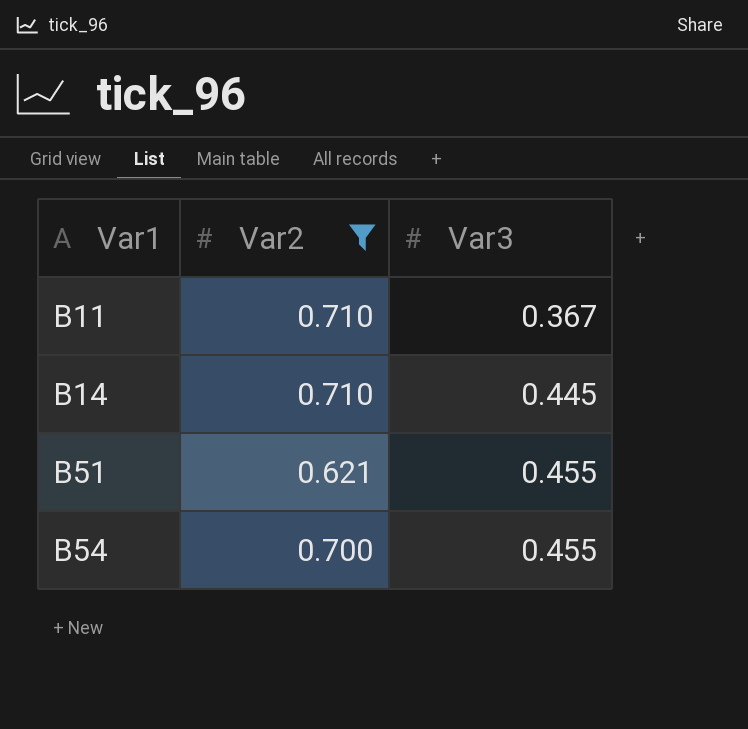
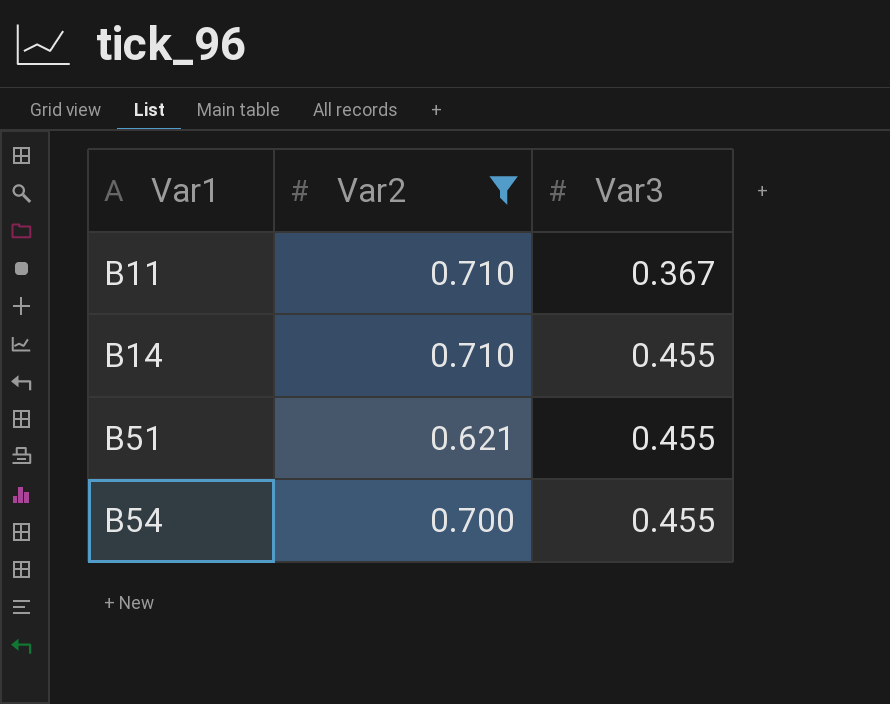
B14 | Var3: 0.445 -> 0.455

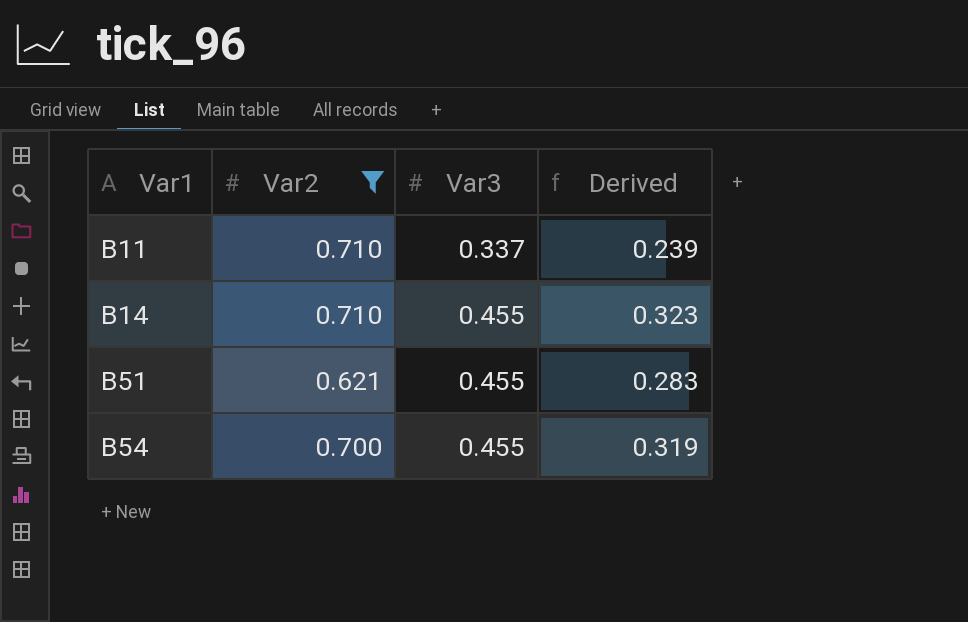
column Derived | formula: none -> [Var2] * [Var3]
B11 | Var3: 0.367 -> 0.337

